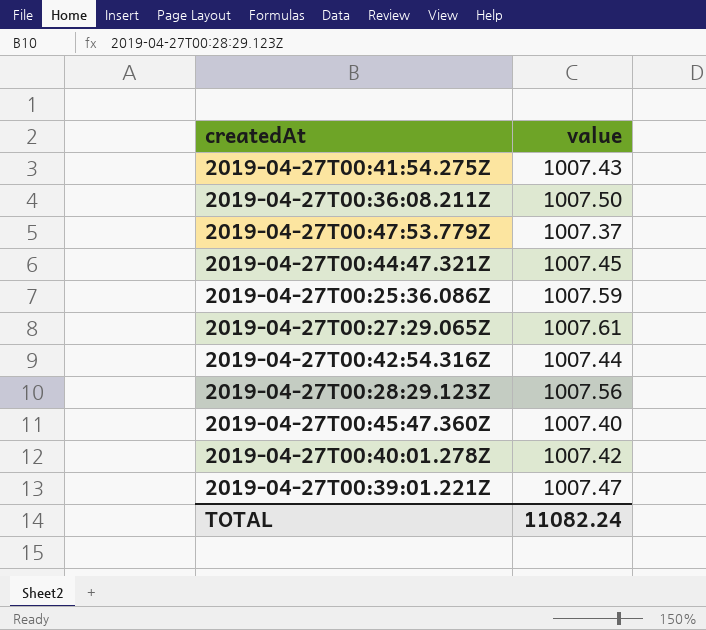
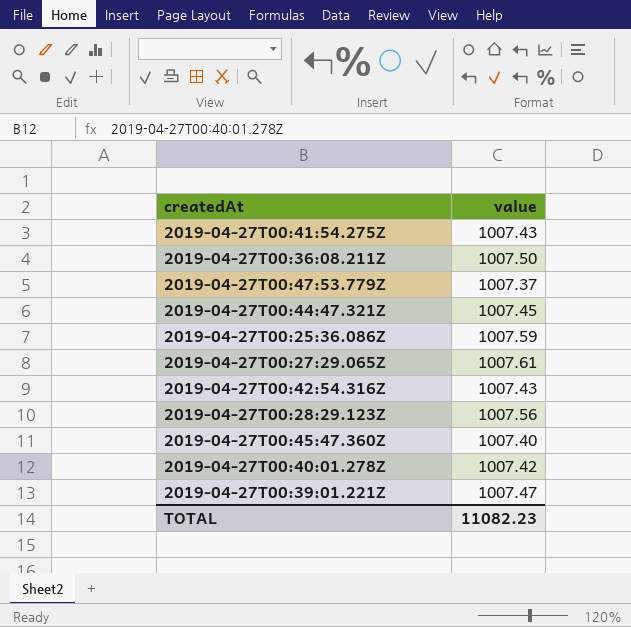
2019-04-27T00:42:54.316Z | value: 1007.44 -> 1007.43
TOTAL | value: 11082.24 -> 11082.23

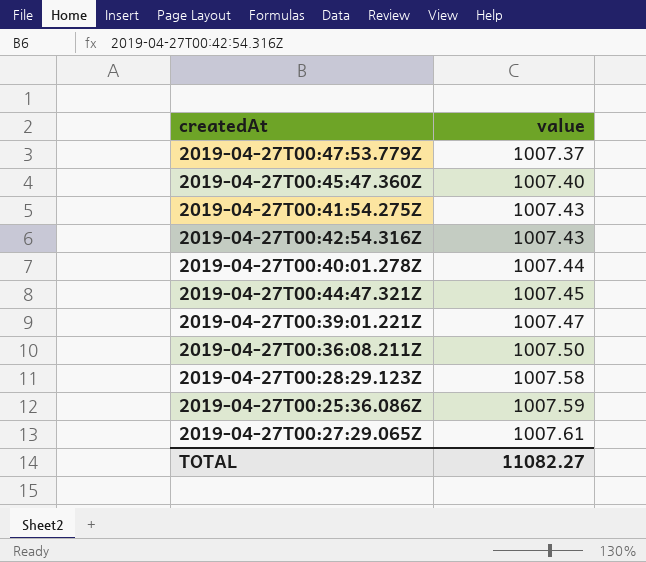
row order: none -> value ascending
2019-04-27T00:40:01.278Z | value: 1007.42 -> 1007.44
2019-04-27T00:28:29.123Z | value: 1007.56 -> 1007.58
TOTAL | value: 11082.23 -> 11082.27

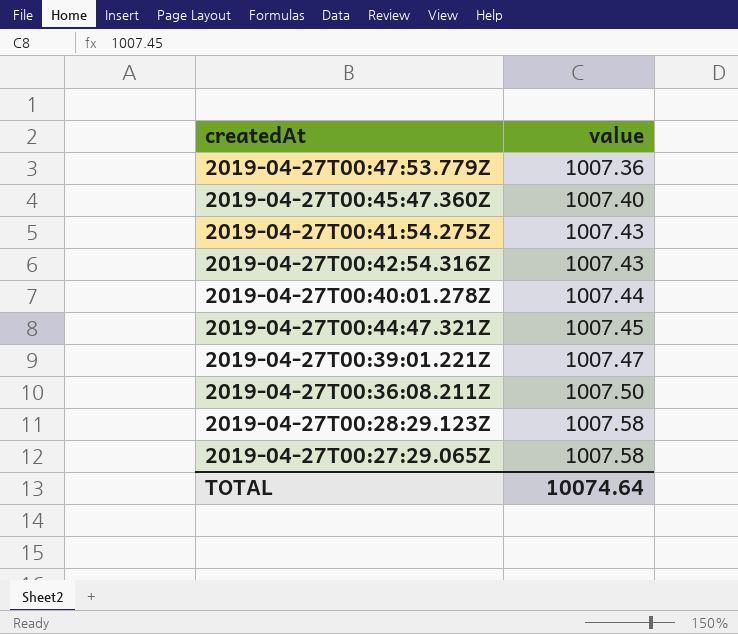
row 2019-04-27T00:25:36.086Z: 1007.59 -> none
2019-04-27T00:47:53.779Z | value: 1007.37 -> 1007.36
2019-04-27T00:27:29.065Z | value: 1007.61 -> 1007.58
TOTAL | value: 11082.27 -> 10074.64

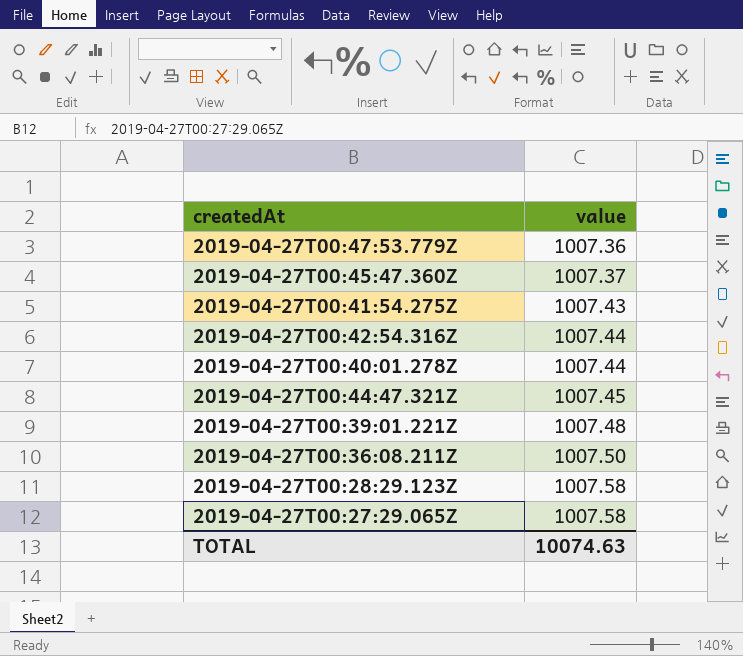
2019-04-27T00:45:47.360Z | value: 1007.40 -> 1007.37
2019-04-27T00:42:54.316Z | value: 1007.43 -> 1007.44
2019-04-27T00:39:01.221Z | value: 1007.47 -> 1007.48
TOTAL | value: 10074.64 -> 10074.63

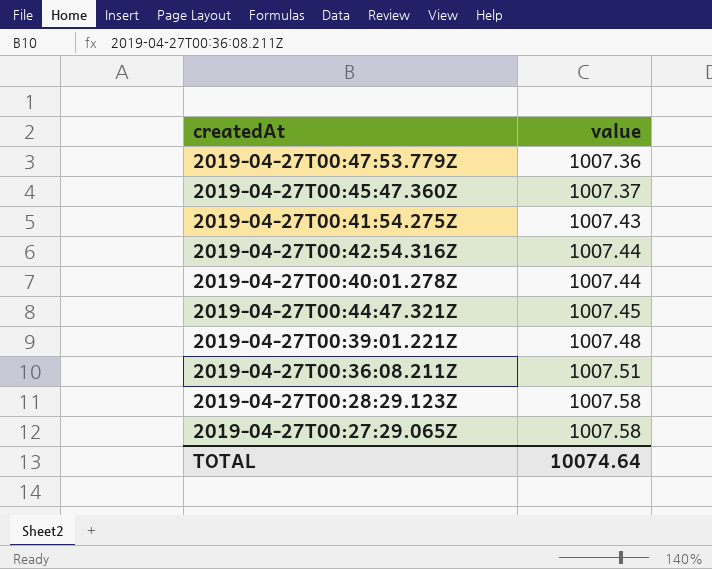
2019-04-27T00:36:08.211Z | value: 1007.50 -> 1007.51
TOTAL | value: 10074.63 -> 10074.64

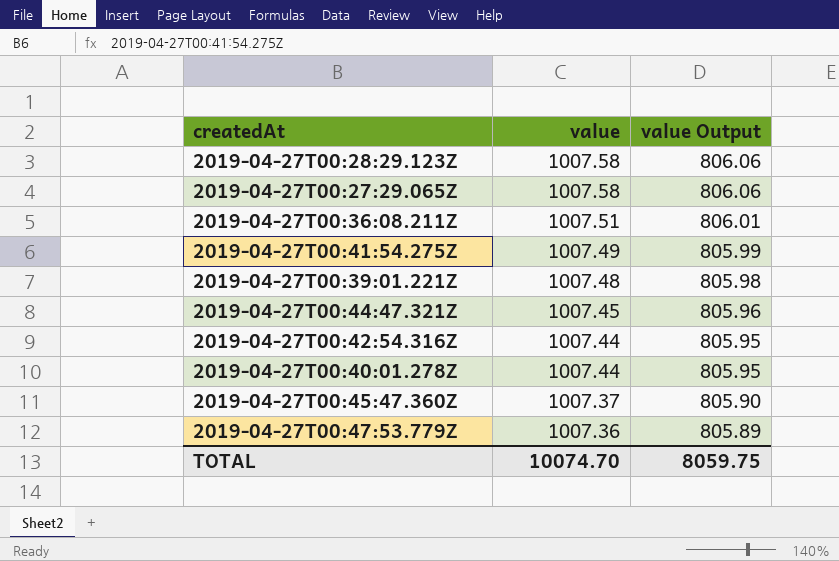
row order: value ascending -> value descending
column value Output | formula: none -> [value] * 0.8
2019-04-27T00:41:54.275Z | value: 1007.43 -> 1007.49
TOTAL | value: 10074.64 -> 10074.70

